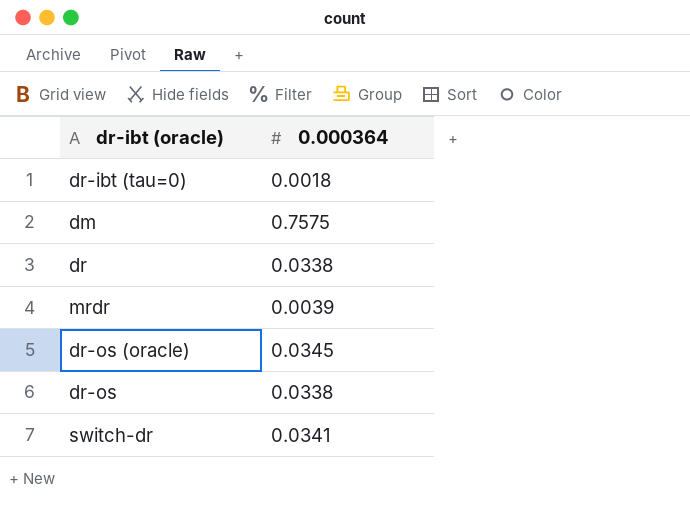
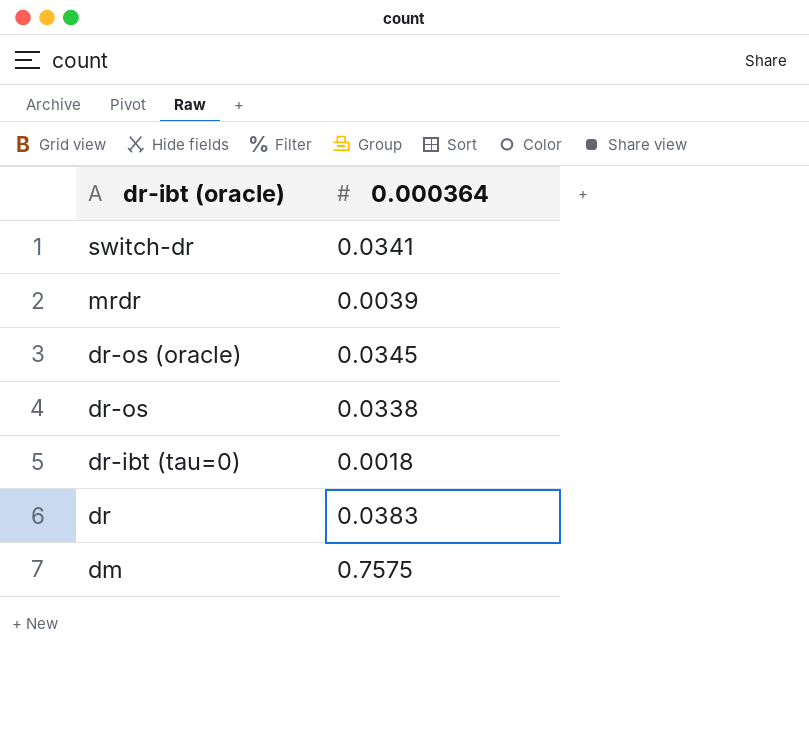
row order: none -> dr-ibt (oracle) descending
dr | 0.000364: 0.0338 -> 0.0383

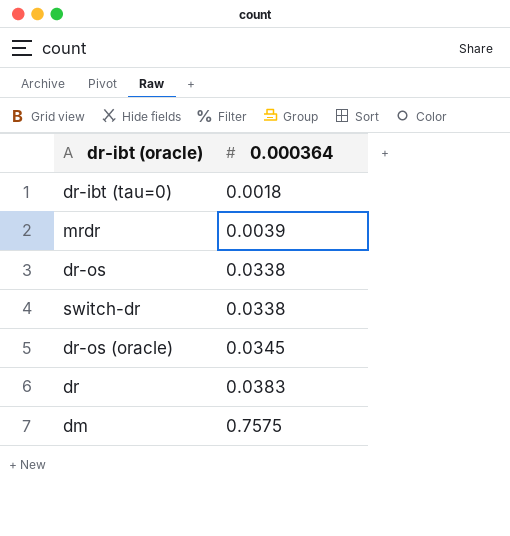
row order: dr-ibt (oracle) descending -> 0.000364 ascending
switch-dr | 0.000364: 0.0341 -> 0.0338

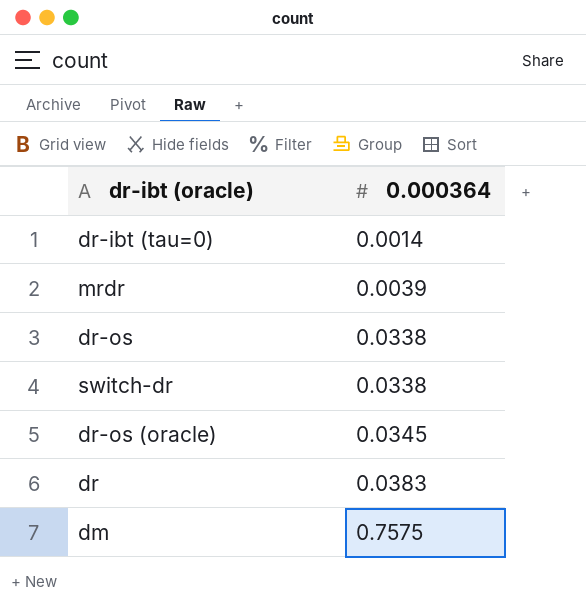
dr-ibt (tau=0) | 0.000364: 0.0018 -> 0.0014

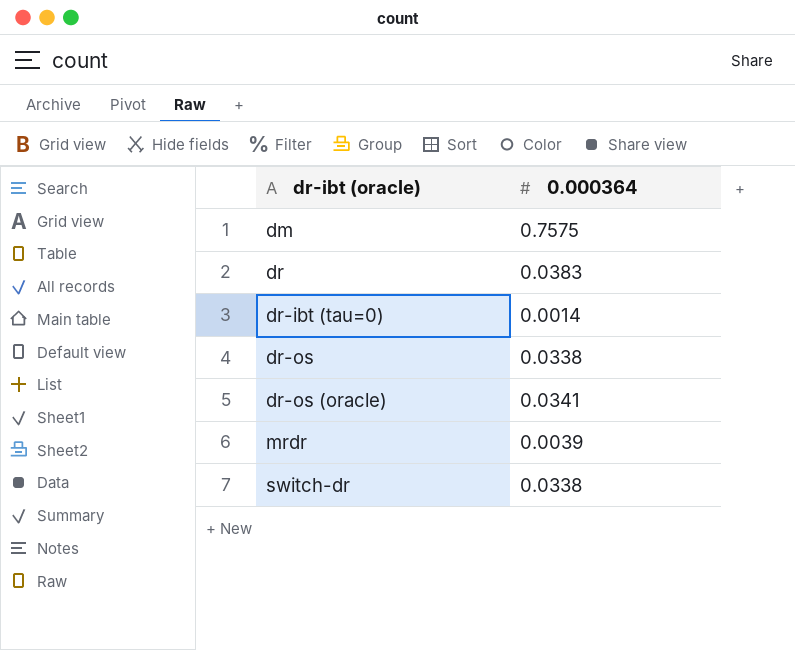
row order: 0.000364 ascending -> dr-ibt (oracle) ascending
dr-os (oracle) | 0.000364: 0.0345 -> 0.0341

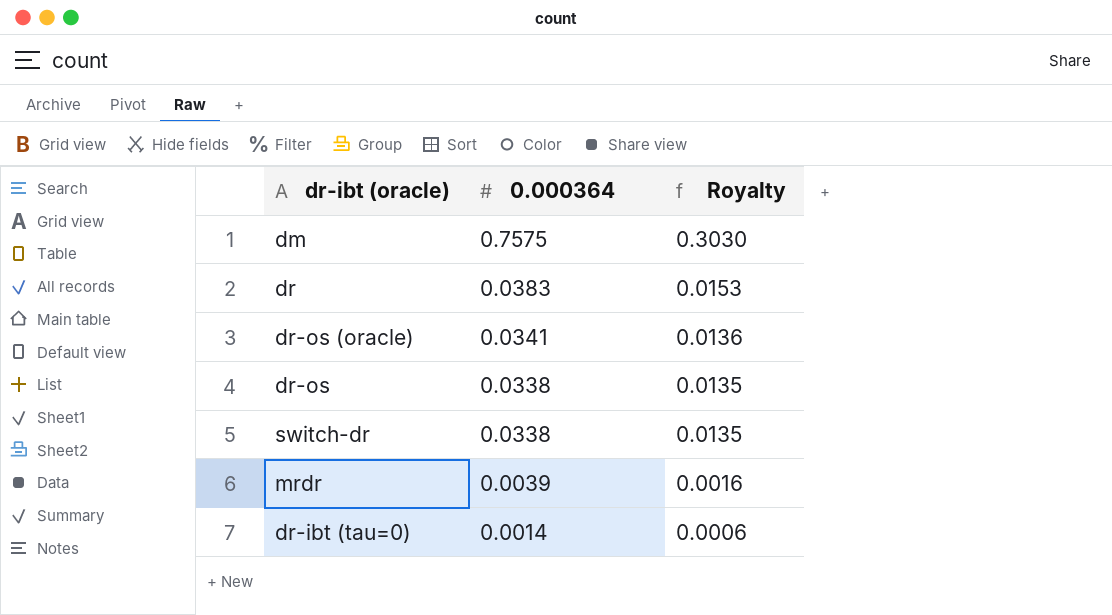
row order: dr-ibt (oracle) ascending -> 0.000364 descending
column Royalty | formula: none -> [0.000364] * 0.4

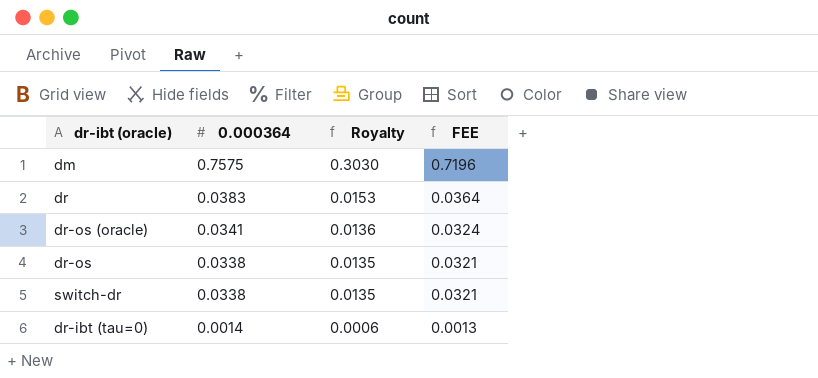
column FEE | formula: none -> [0.000364] * 0.95
row mrdr: 0.0039 | 0.0016 -> none

